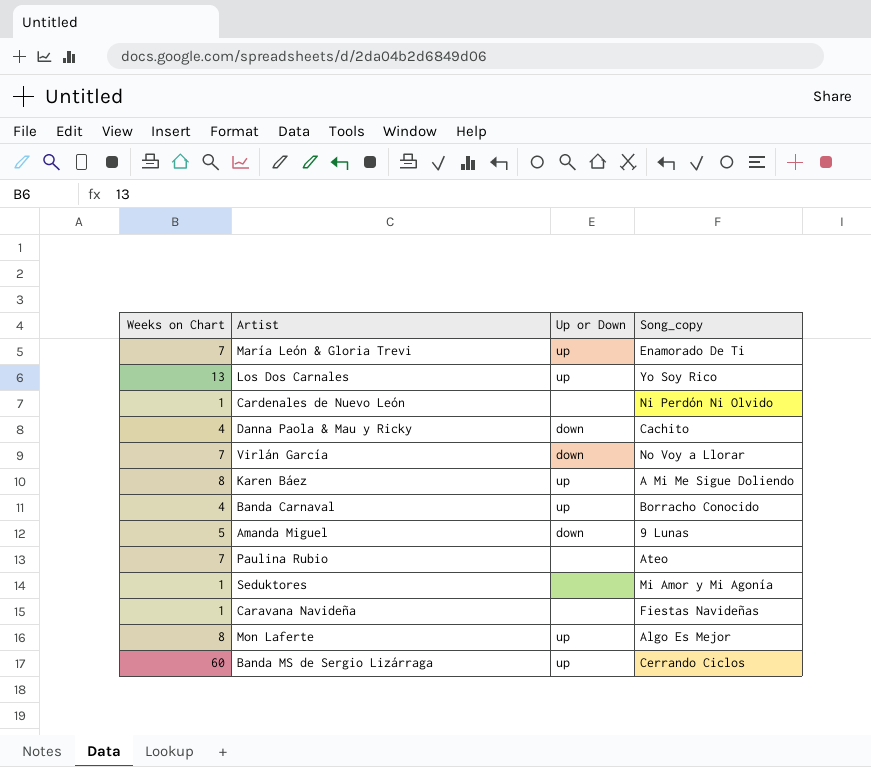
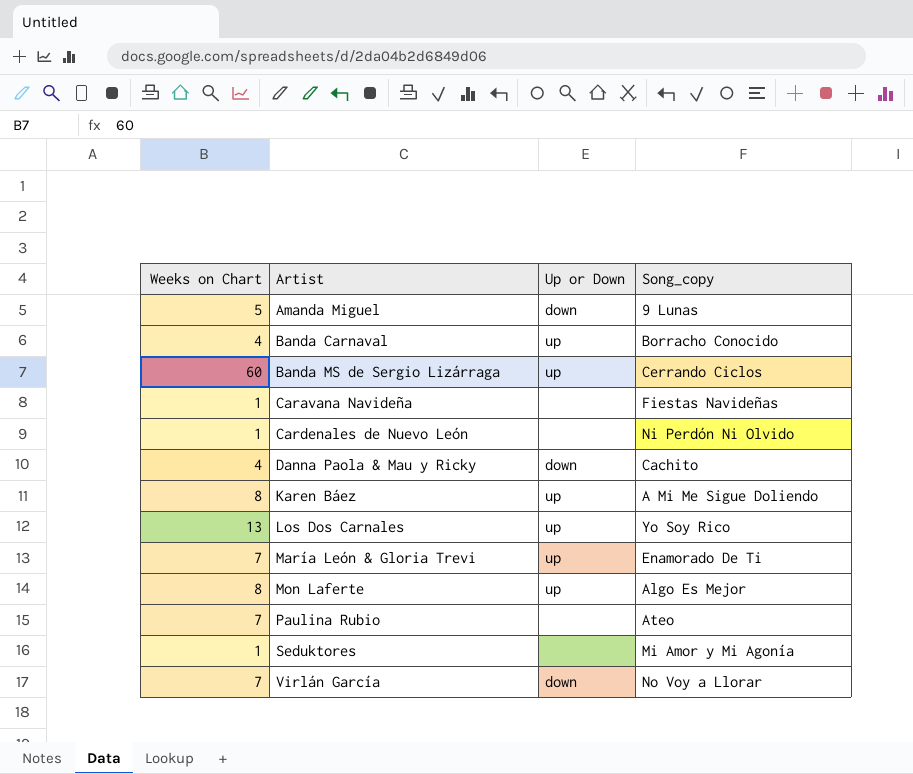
row order: none -> Artist ascending

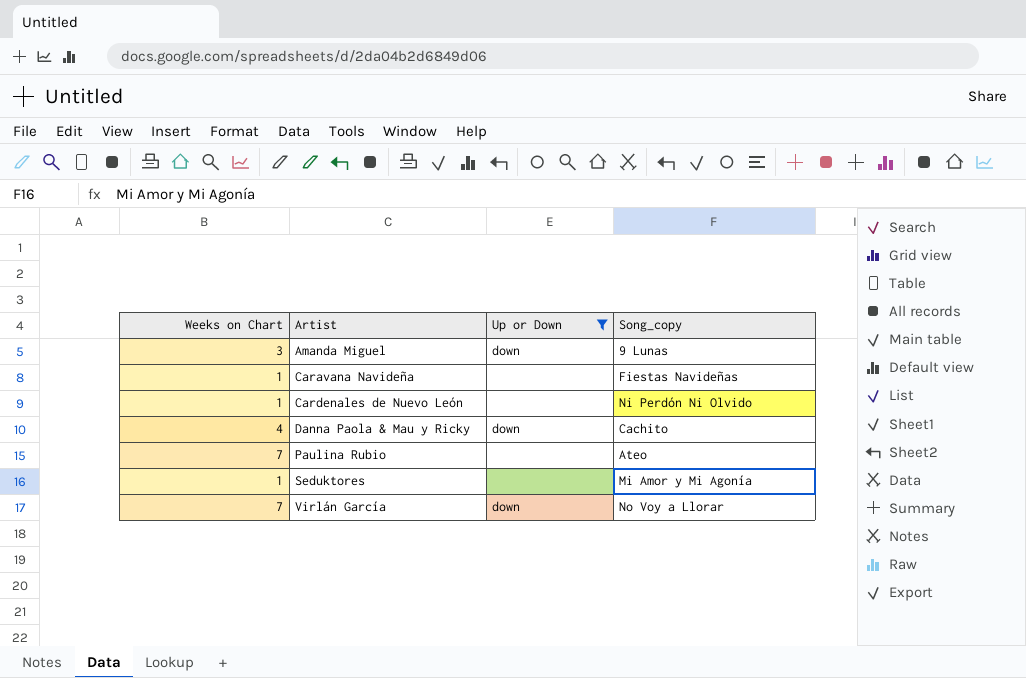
filter: none -> Up or Down != up
Amanda Miguel | Weeks on Chart: 5 -> 3

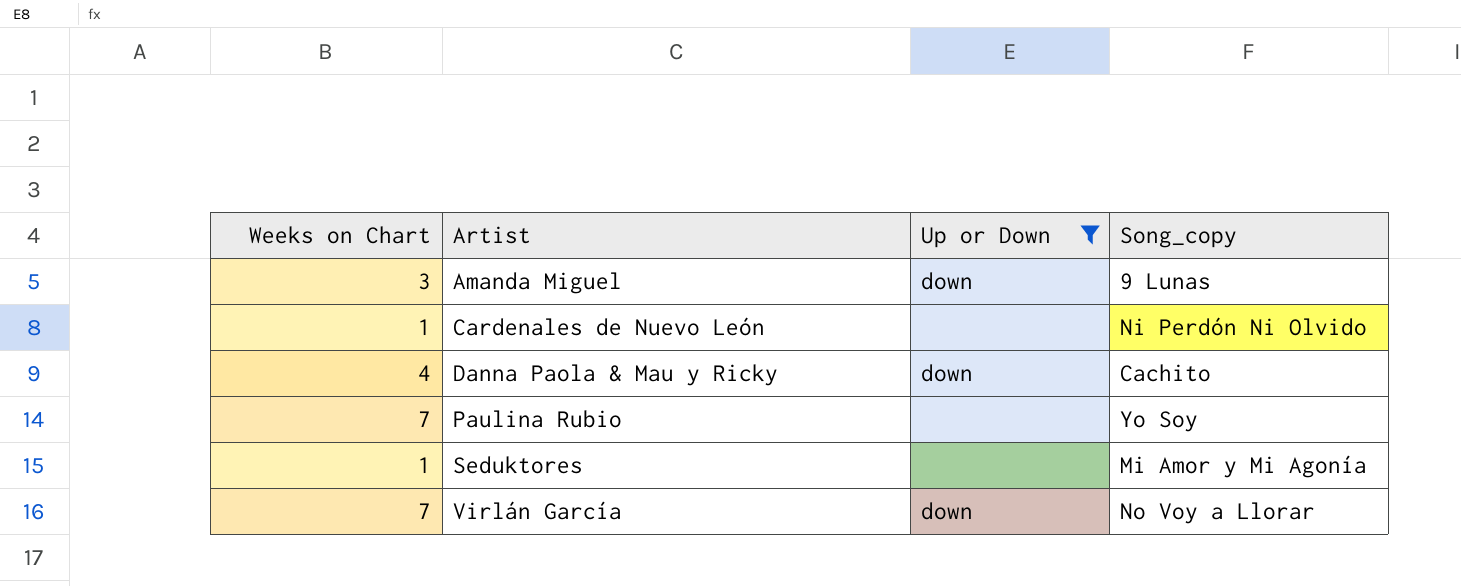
row Caravana Navideña: 1 | none | Fiestas Navideñas -> none
Paulina Rubio | Song_copy: Ateo -> Yo Soy

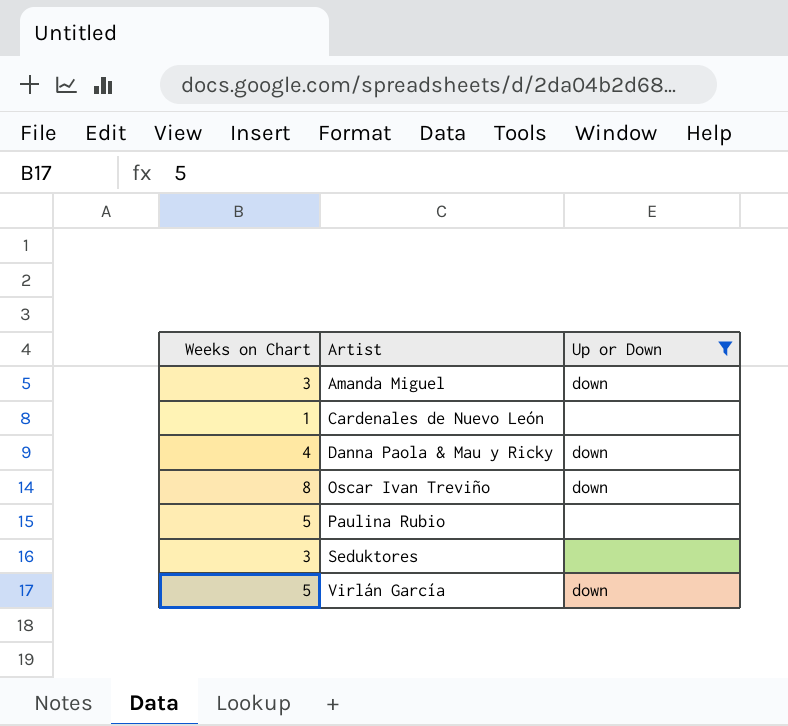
column Song_copy | position: 4 -> none
row Oscar Ivan Treviño: none -> 8 | down
Paulina Rubio | Weeks on Chart: 7 -> 5
Seduktores | Weeks on Chart: 1 -> 3
Virlán García | Weeks on Chart: 7 -> 5

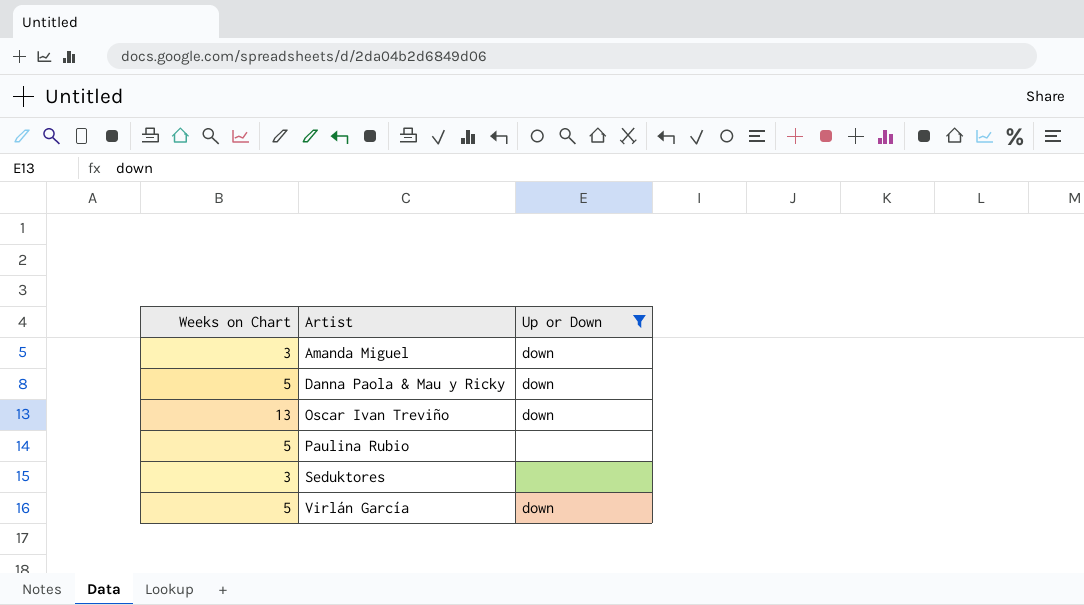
row Cardenales de Nuevo León: 1 | none -> none
Danna Paola & Mau y Ricky | Weeks on Chart: 4 -> 5
Oscar Ivan Treviño | Weeks on Chart: 8 -> 13

